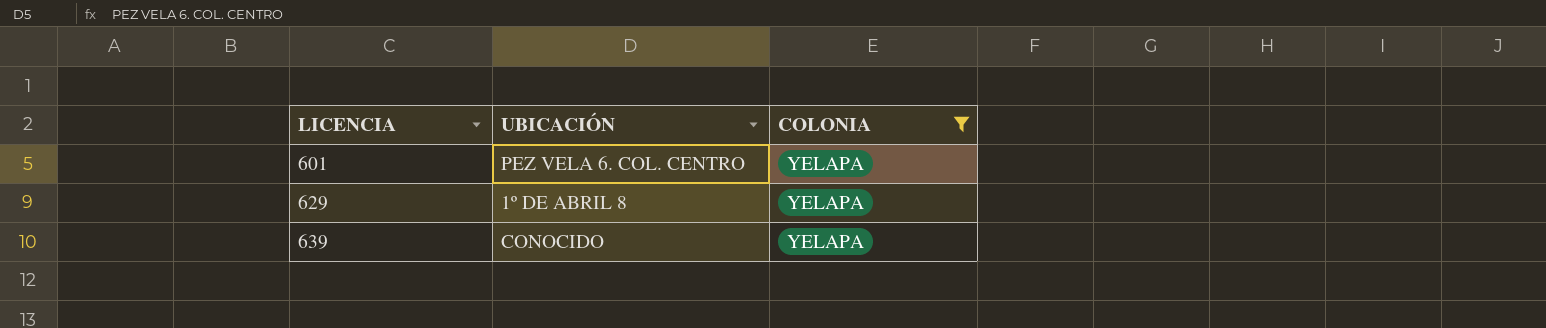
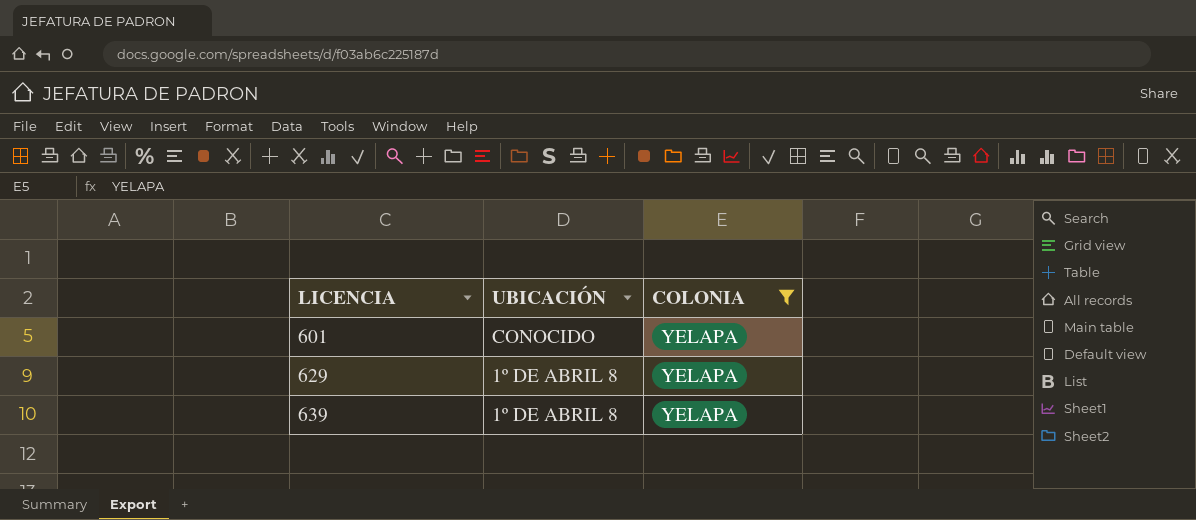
601 | UBICACIÓN: PEZ VELA 6. COL. CENTRO -> CONOCIDO
639 | UBICACIÓN: CONOCIDO -> 1º DE ABRIL 8

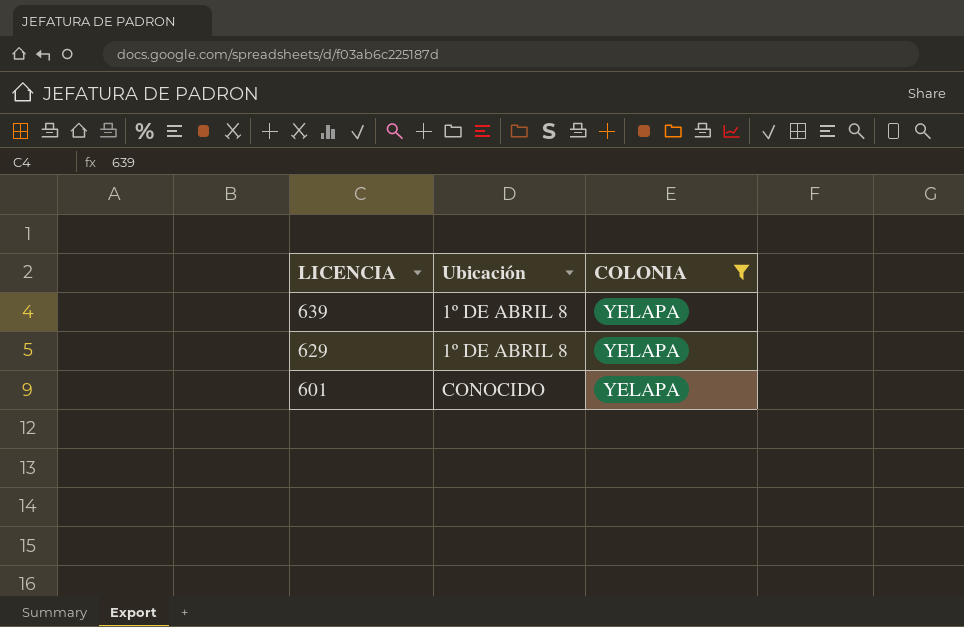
row order: LICENCIA ascending -> LICENCIA descending
column name: UBICACIÓN -> Ubicación

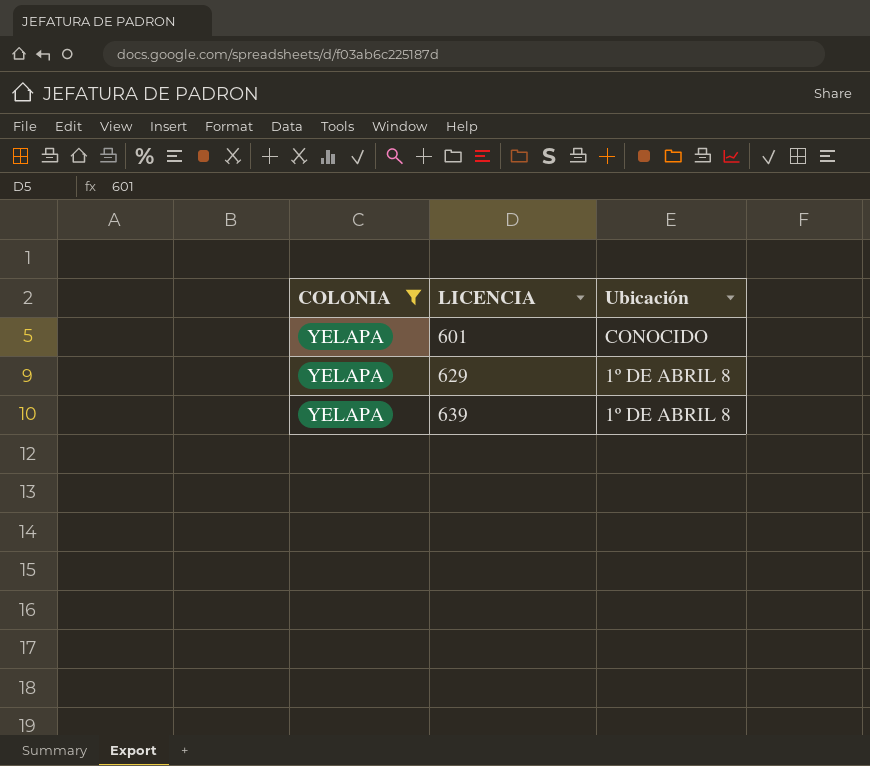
row order: LICENCIA descending -> LICENCIA ascending
column COLONIA | position: 3 -> 1

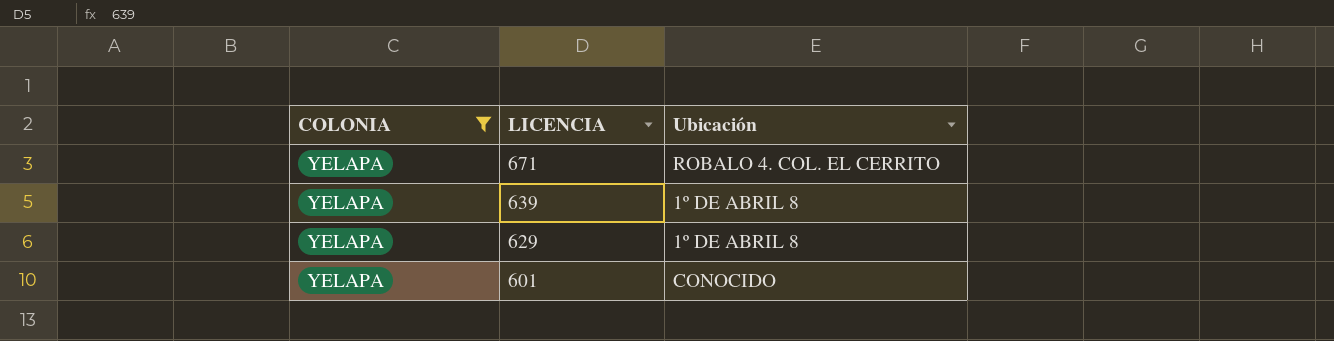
row order: LICENCIA ascending -> LICENCIA descending
row 671: none -> YELAPA | ROBALO 4. COL. EL CERRITO

